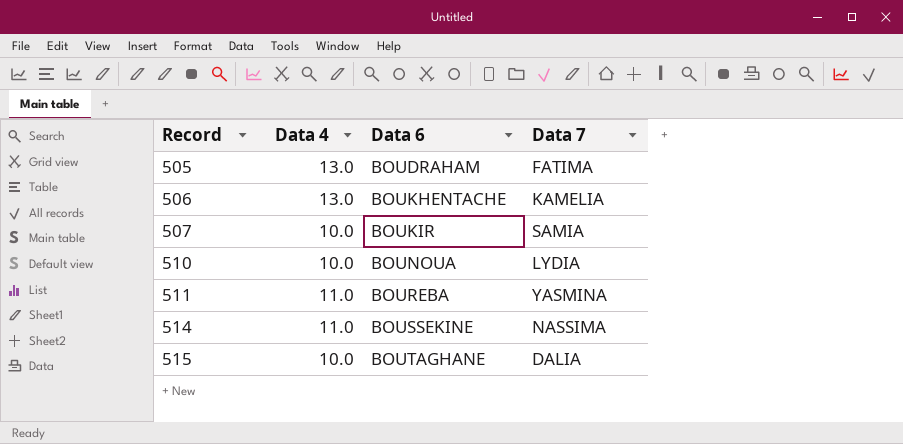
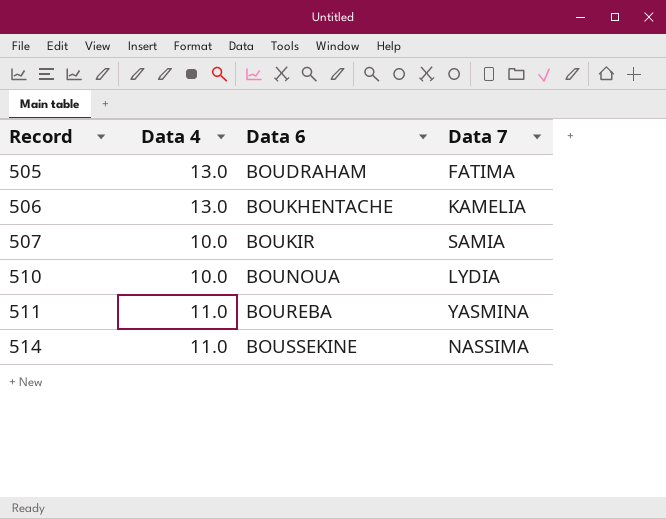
row 515: 10.0 | BOUTAGHANE | DALIA -> none

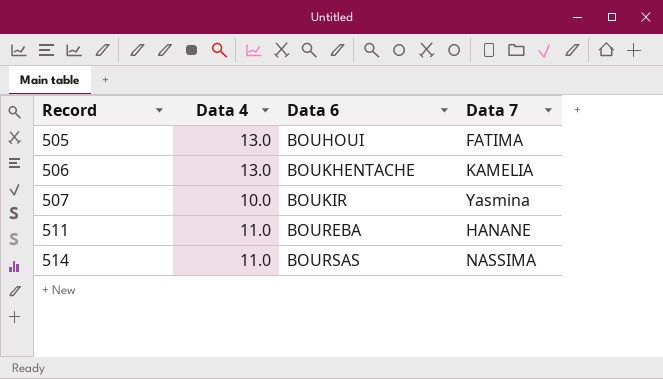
row 510: 10.0 | BOUNOUA | LYDIA -> none
505 | Data 6: BOUDRAHAM -> BOUHOUI
507 | Data 7: SAMIA -> Yasmina
511 | Data 7: YASMINA -> HANANE
514 | Data 6: BOUSSEKINE -> BOURSAS

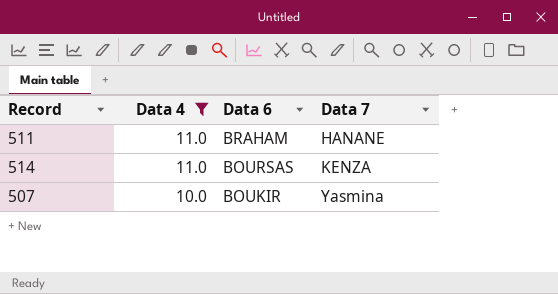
filter: none -> Data 4 != 13.0
row order: Record ascending -> Data 4 descending
511 | Data 6: BOUREBA -> BRAHAM
514 | Data 7: NASSIMA -> KENZA

